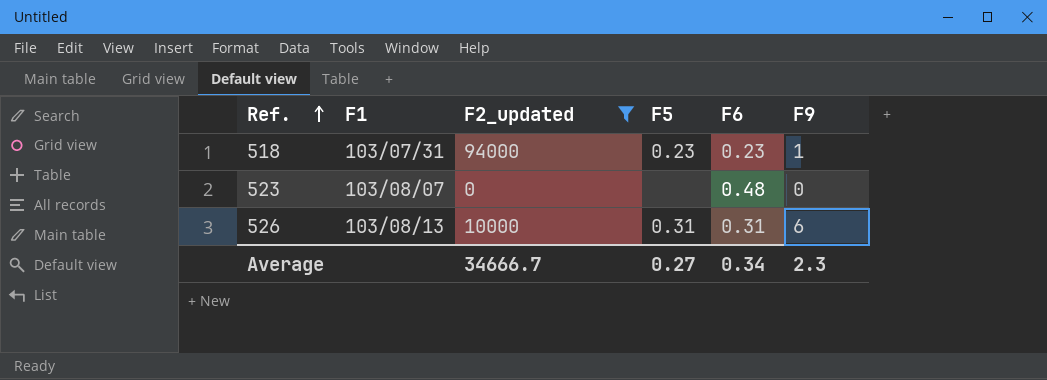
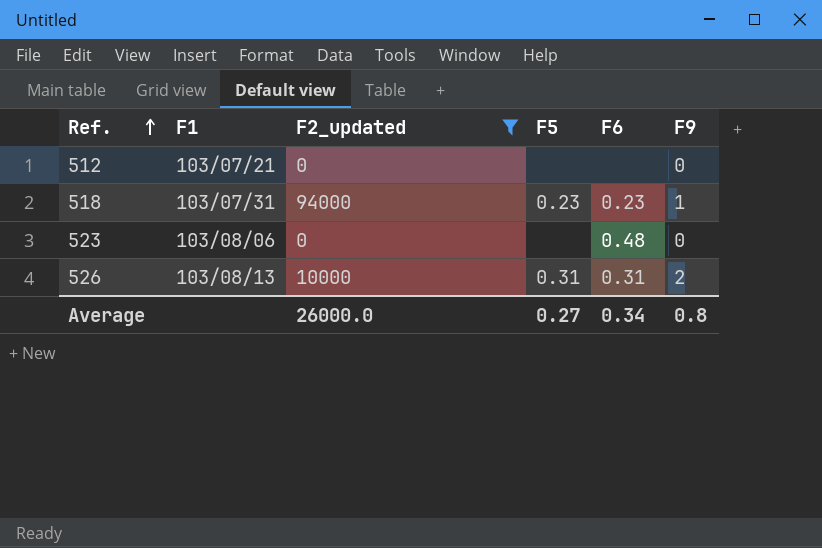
row 512: none -> 103/07/21 | 0 | none | none | 0
523 | F1: 103/08/07 -> 103/08/06
526 | F9: 6 -> 2
Average | F2_updated: 34666.7 -> 26000.0
Average | F9: 2.3 -> 0.8

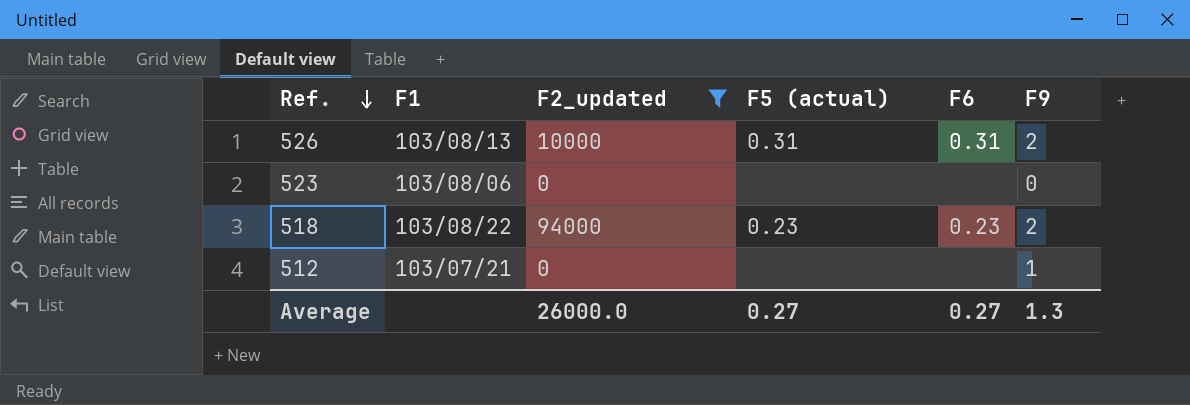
row order: Ref. ascending -> Ref. descending
column name: F5 -> F5 (actual)
523 | F6: 0.48 -> none
518 | F1: 103/07/31 -> 103/08/22
518 | F9: 1 -> 2
512 | F9: 0 -> 1
Average | F6: 0.34 -> 0.27
Average | F9: 0.8 -> 1.3

